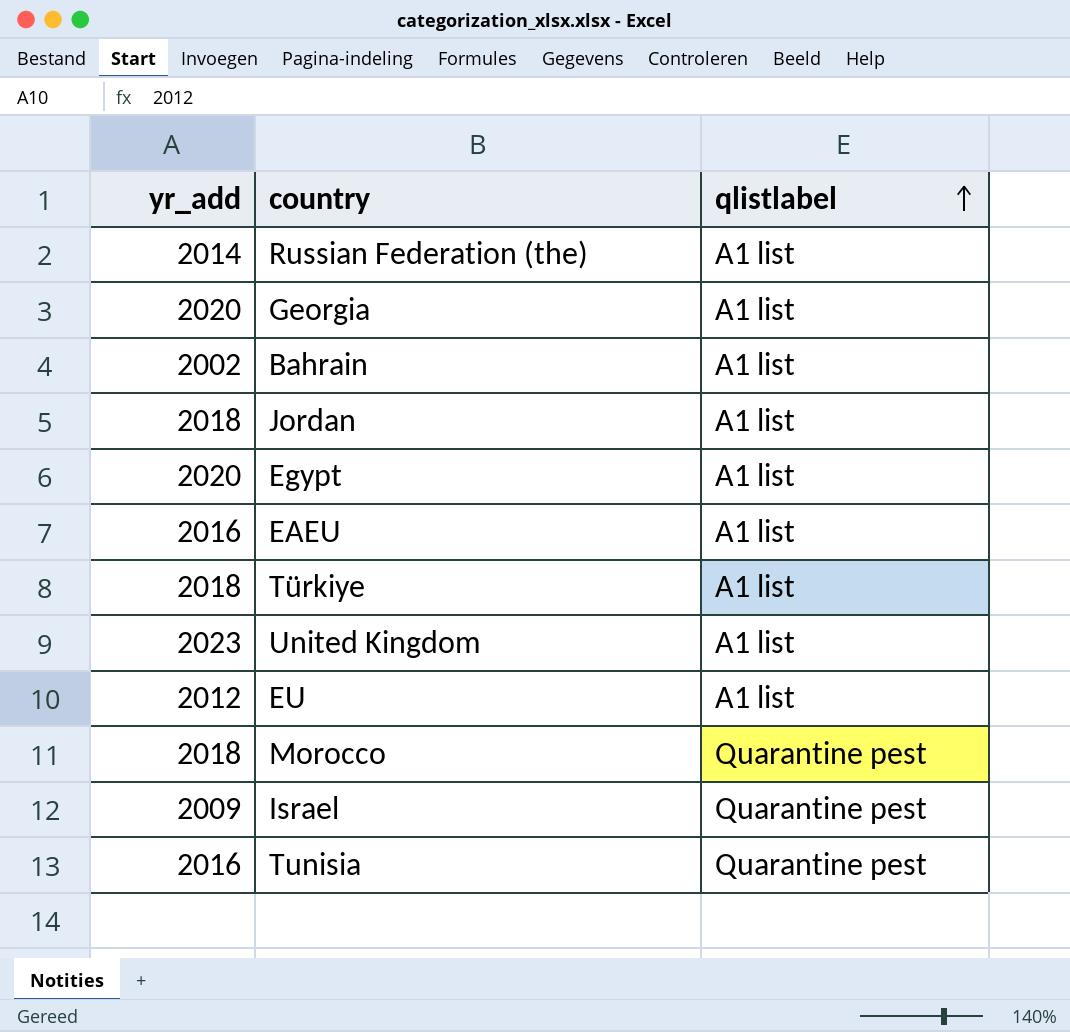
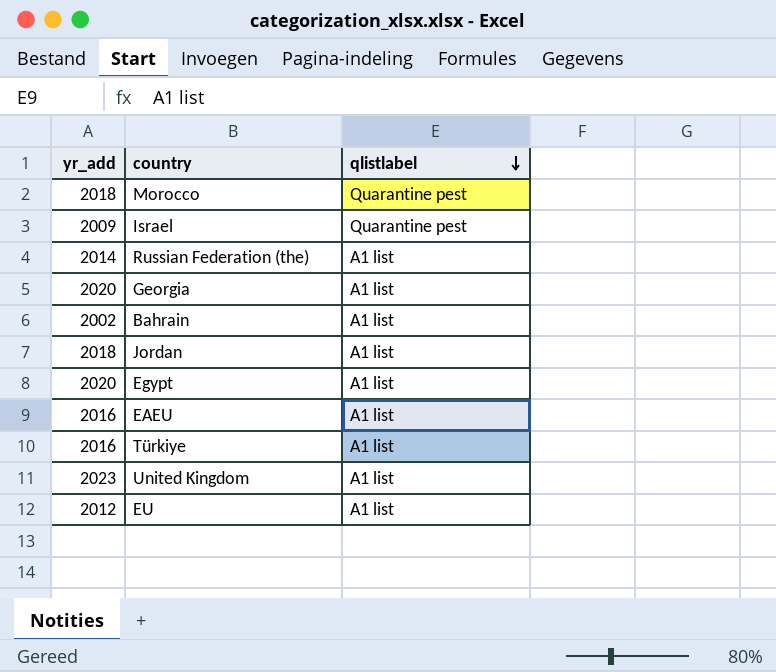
row order: qlistlabel ascending -> qlistlabel descending
row Tunisia: 2016 | Quarantine pest -> none
Türkiye | yr_add: 2018 -> 2016

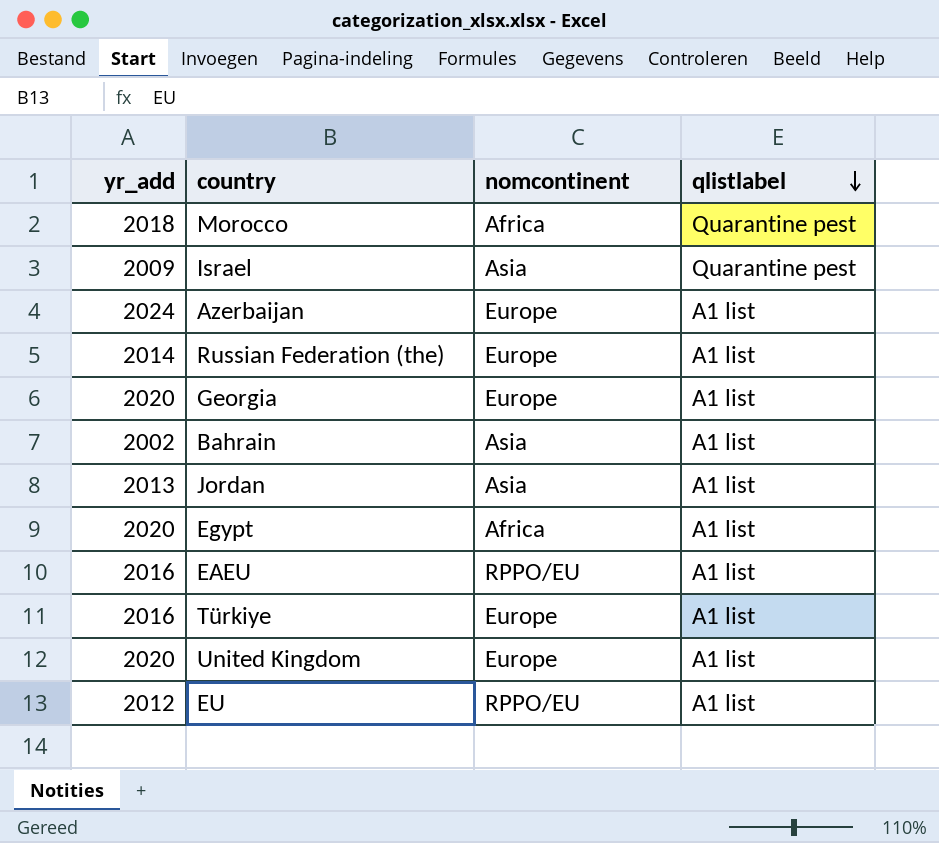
column nomcontinent | position: none -> 3
row Azerbaijan: none -> 2024 | Europe | A1 list
Jordan | yr_add: 2018 -> 2013
United Kingdom | yr_add: 2023 -> 2020

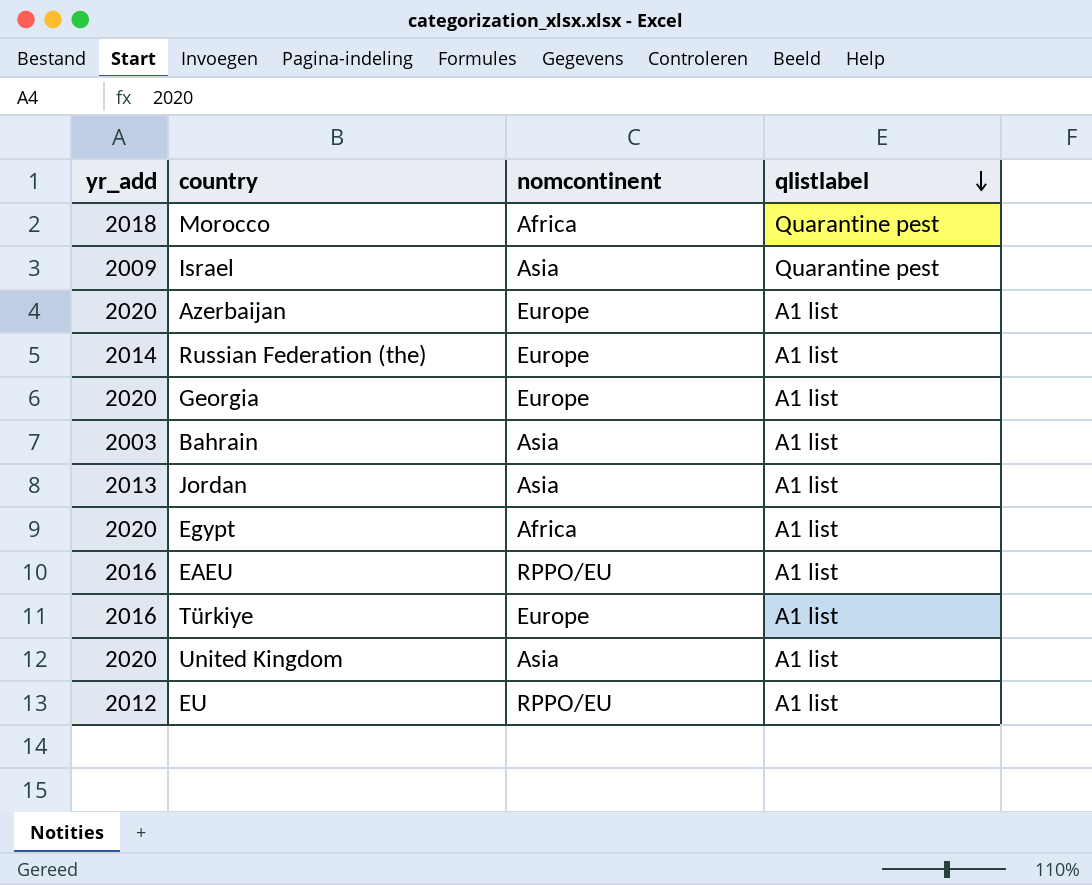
Azerbaijan | yr_add: 2024 -> 2020
Bahrain | yr_add: 2002 -> 2003
United Kingdom | nomcontinent: Europe -> Asia

